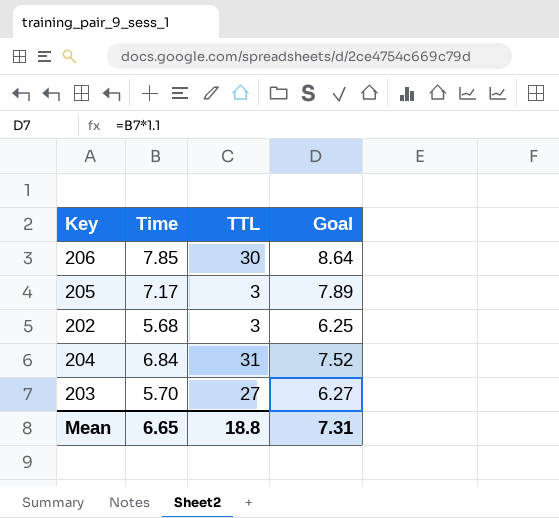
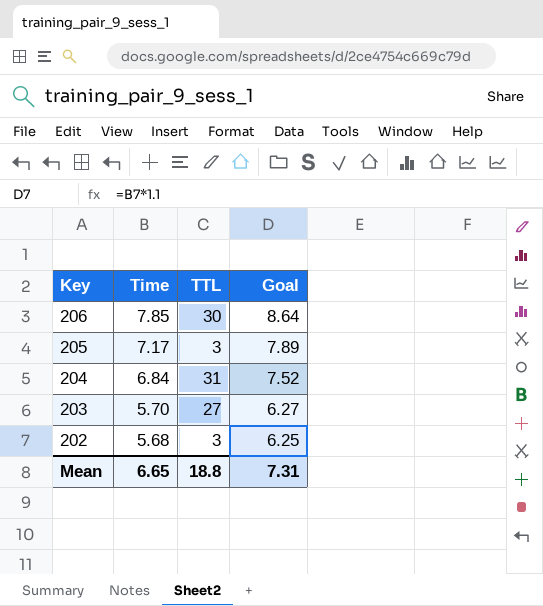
row order: none -> Key descending

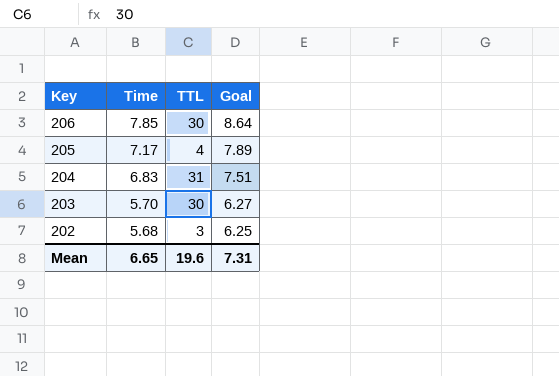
205 | TTL: 3 -> 4
204 | Time: 6.84 -> 6.83
204 | Goal: 7.52 -> 7.51
203 | TTL: 27 -> 30
Mean | TTL: 18.8 -> 19.6

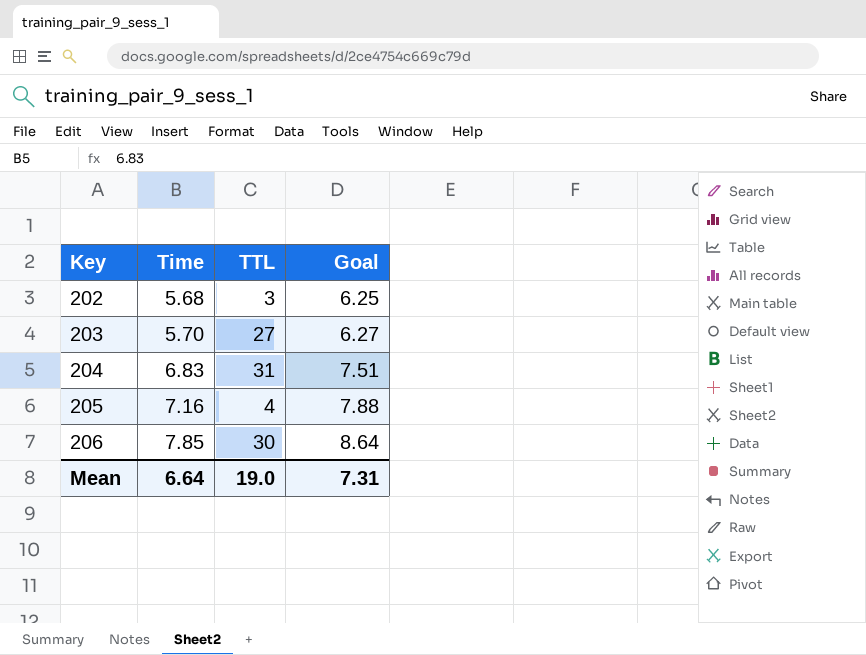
row order: Key descending -> Key ascending
203 | TTL: 30 -> 27
205 | Time: 7.17 -> 7.16
205 | Goal: 7.89 -> 7.88
Mean | Time: 6.65 -> 6.64
Mean | TTL: 19.6 -> 19.0

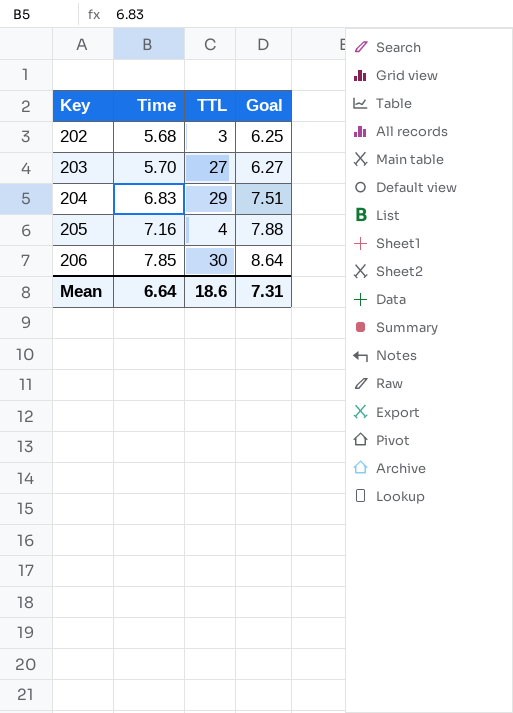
204 | TTL: 31 -> 29
Mean | TTL: 19.0 -> 18.6

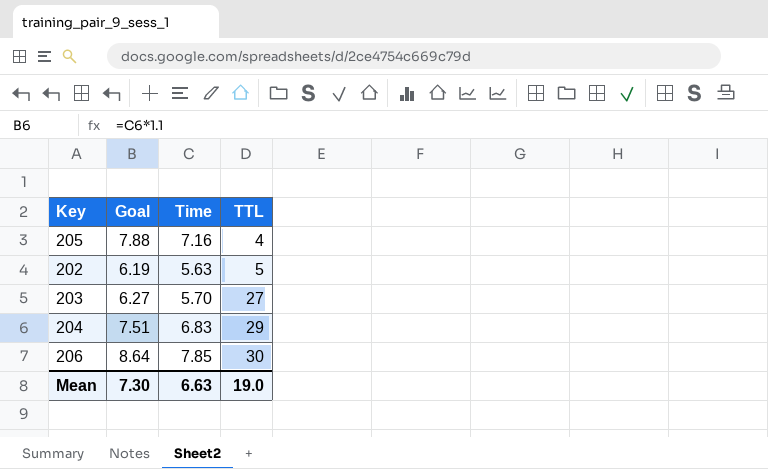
row order: Key ascending -> TTL ascending
column Goal | position: 4 -> 2
202 | Goal: 6.25 -> 6.19
202 | Time: 5.68 -> 5.63
202 | TTL: 3 -> 5
Mean | Goal: 7.31 -> 7.30
Mean | Time: 6.64 -> 6.63
Mean | TTL: 18.6 -> 19.0

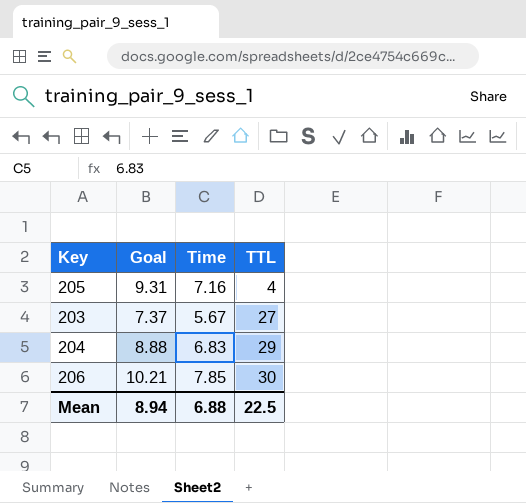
column Goal | formula: [Time] * 1.1 -> [Time] * 1.3
row 202: 6.19 | 5.63 | 5 -> none
203 | Time: 5.70 -> 5.67
Mean | Goal: 7.30 -> 8.94
Mean | Time: 6.63 -> 6.88
Mean | TTL: 19.0 -> 22.5

